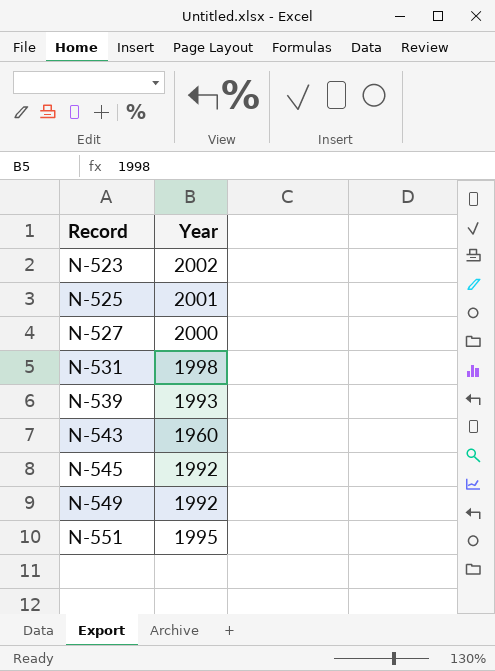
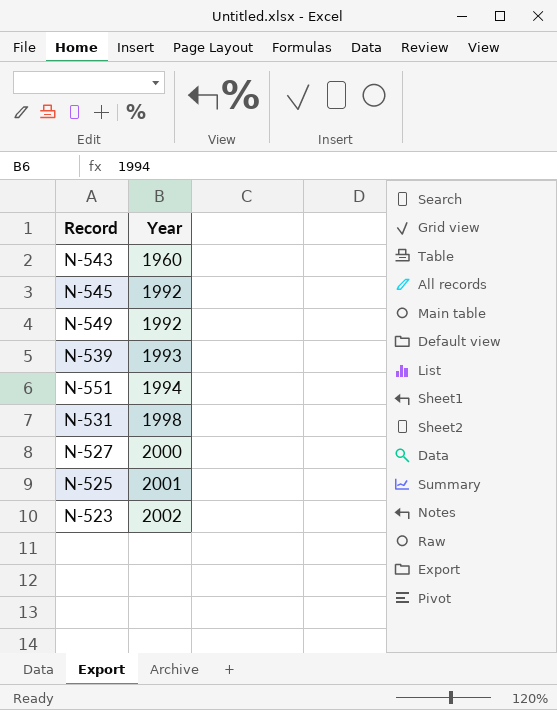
row order: Record ascending -> Year ascending
N-551 | Year: 1995 -> 1994

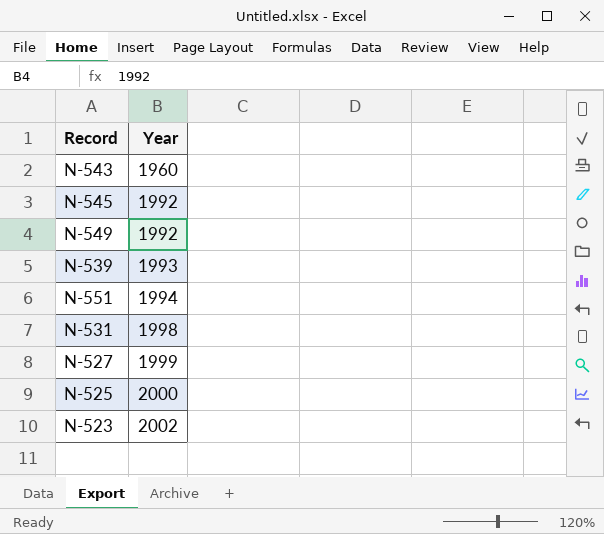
N-527 | Year: 2000 -> 1999
N-525 | Year: 2001 -> 2000

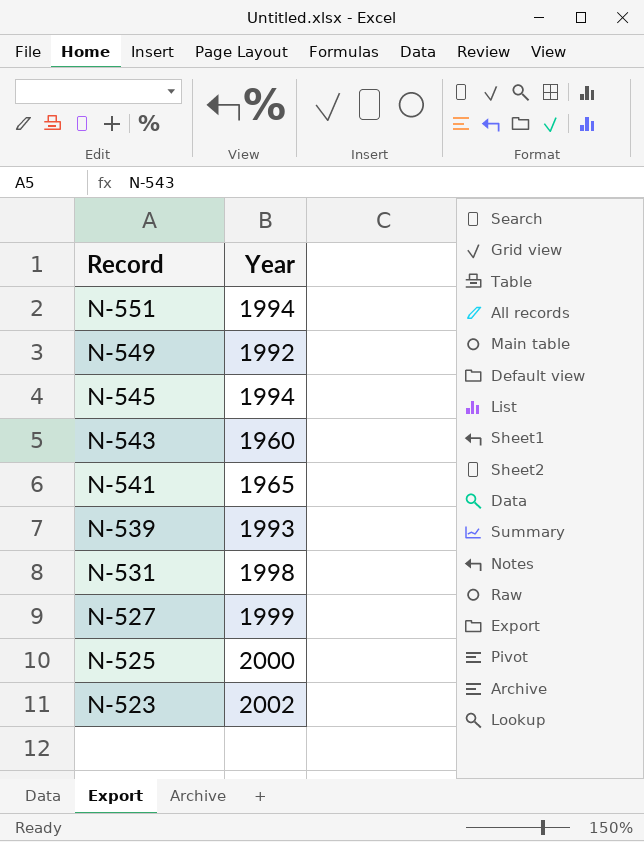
row order: Year ascending -> Record descending
N-545 | Year: 1992 -> 1994
row N-541: none -> 1965

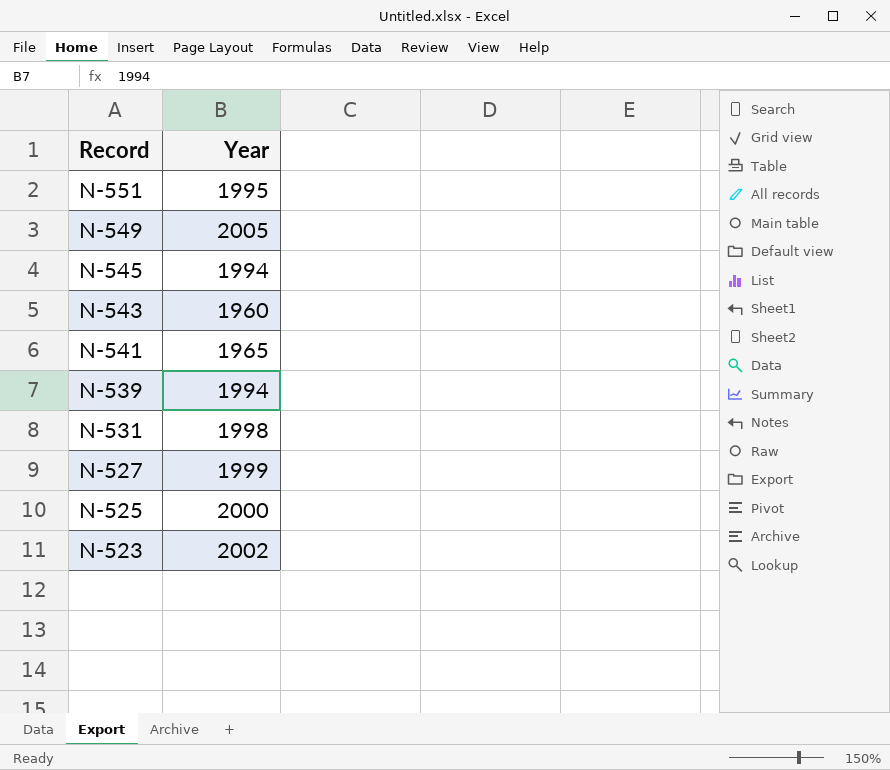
N-551 | Year: 1994 -> 1995
N-549 | Year: 1992 -> 2005
N-539 | Year: 1993 -> 1994

